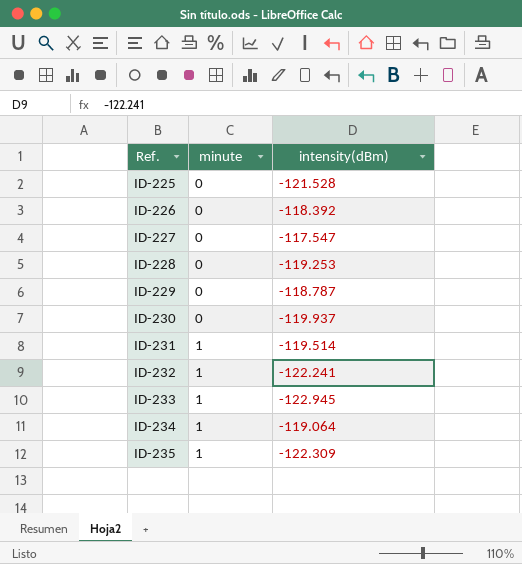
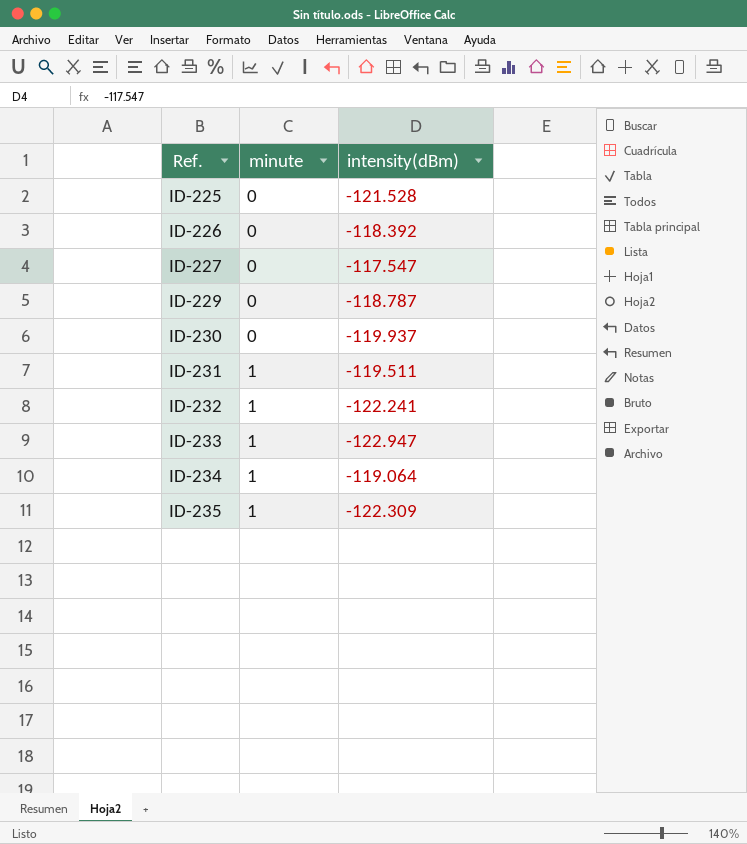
row ID-228: 0 | -119.253 -> none
ID-231 | intensity(dBm): -119.514 -> -119.511
ID-233 | intensity(dBm): -122.945 -> -122.947

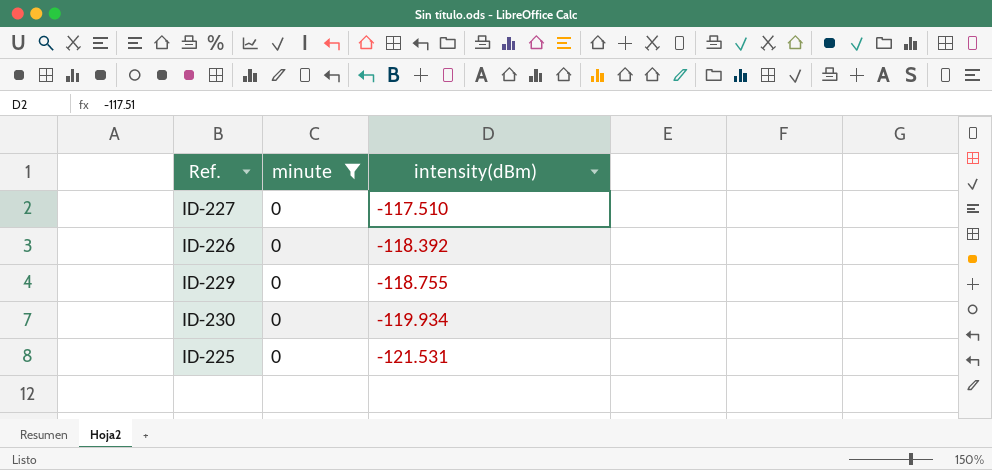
filter: none -> minute = 0
row order: Ref. ascending -> intensity(dBm) descending
ID-227 | intensity(dBm): -117.547 -> -117.510
ID-229 | intensity(dBm): -118.787 -> -118.755
ID-230 | intensity(dBm): -119.937 -> -119.934
ID-225 | intensity(dBm): -121.528 -> -121.531

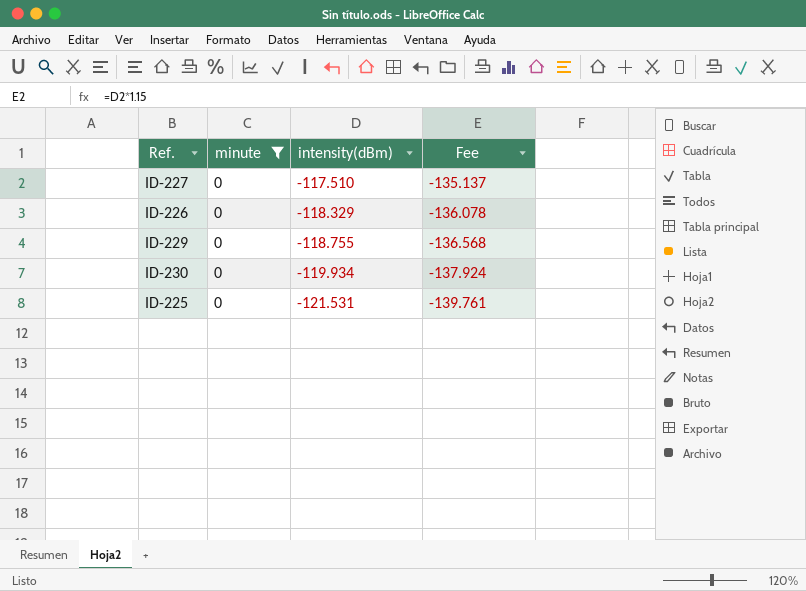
column Fee | formula: none -> [intensity(dBm)] * 1.15
ID-226 | intensity(dBm): -118.392 -> -118.329

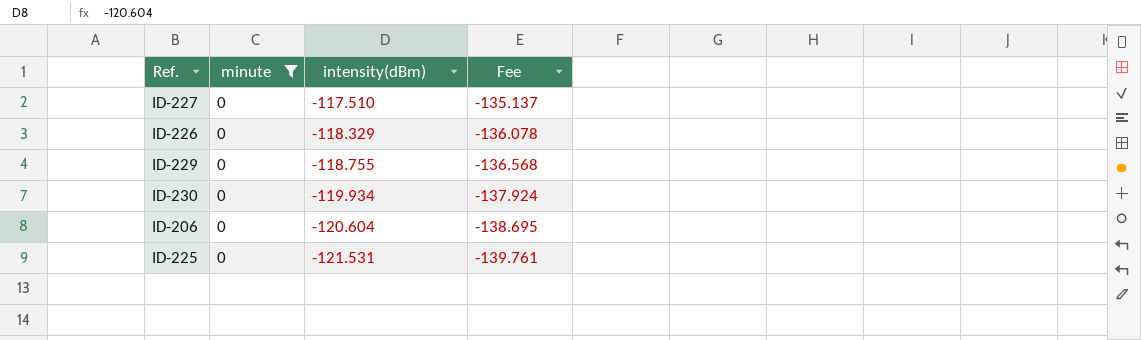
row ID-206: none -> 0 | -120.604 | -138.695

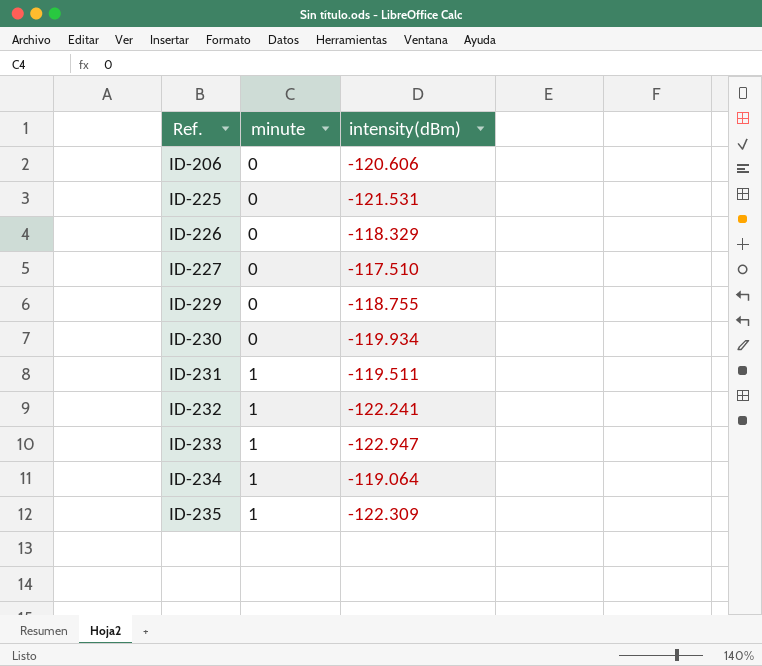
filter: minute = 0 -> none
row order: intensity(dBm) descending -> Ref. ascending
column Fee | formula: [intensity(dBm)] * 1.15 -> none
ID-206 | intensity(dBm): -120.604 -> -120.606

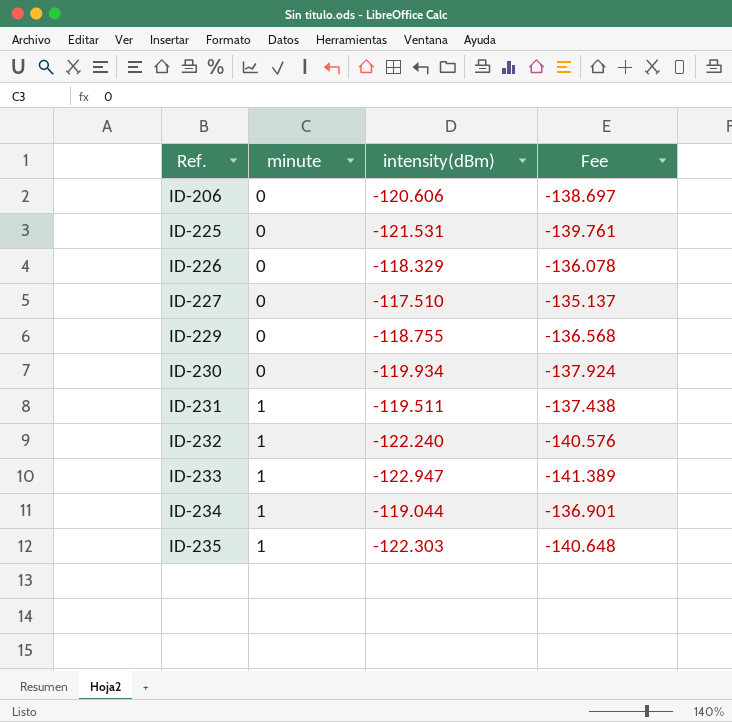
column Fee | formula: none -> [intensity(dBm)] * 1.15
ID-232 | intensity(dBm): -122.241 -> -122.240
ID-234 | intensity(dBm): -119.064 -> -119.044
ID-235 | intensity(dBm): -122.309 -> -122.303

